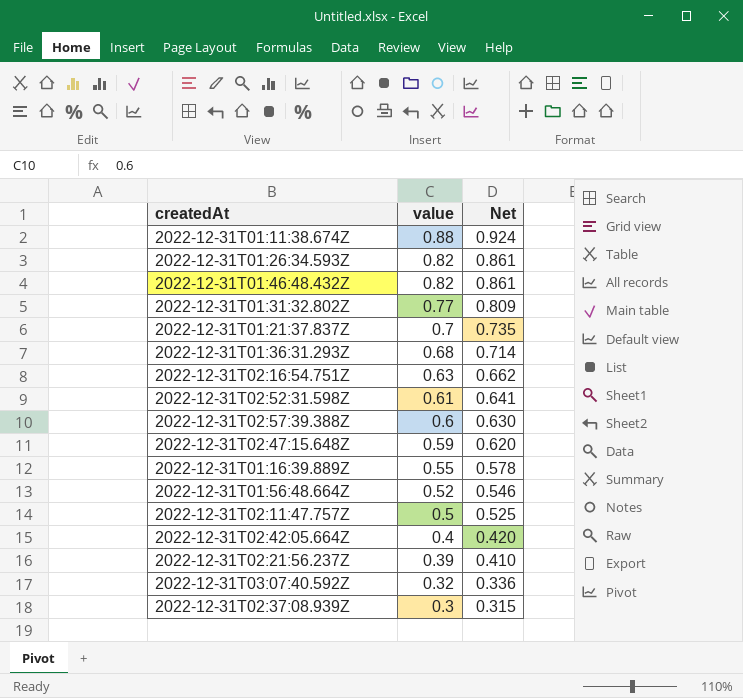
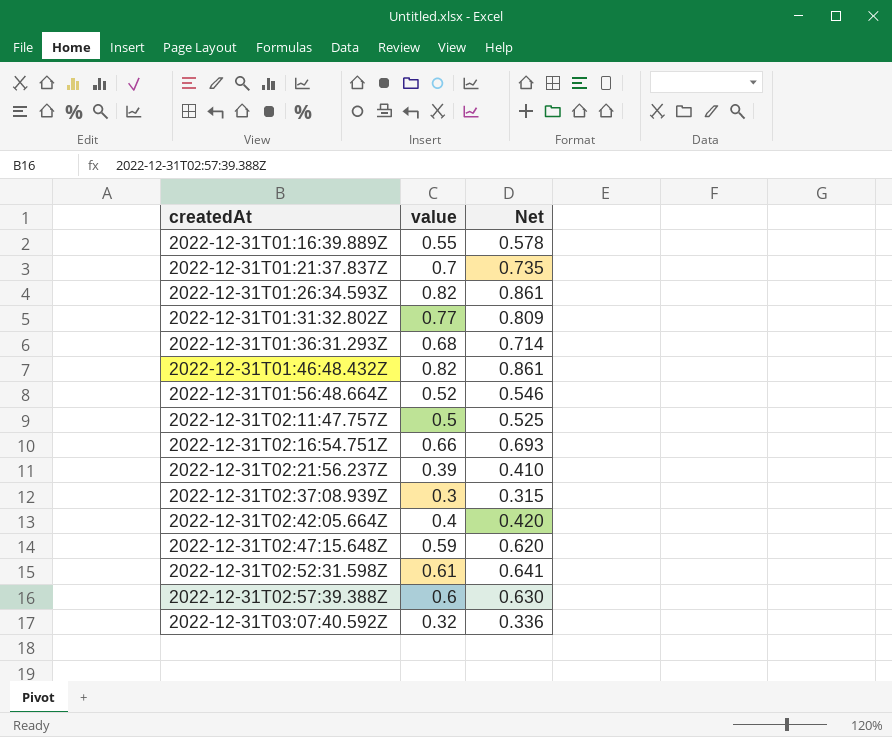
row order: value descending -> createdAt ascending
row 2022-12-31T01:11:38.674Z: 0.88 | 0.924 -> none
2022-12-31T02:16:54.751Z | value: 0.63 -> 0.66
2022-12-31T02:16:54.751Z | Net: 0.662 -> 0.693

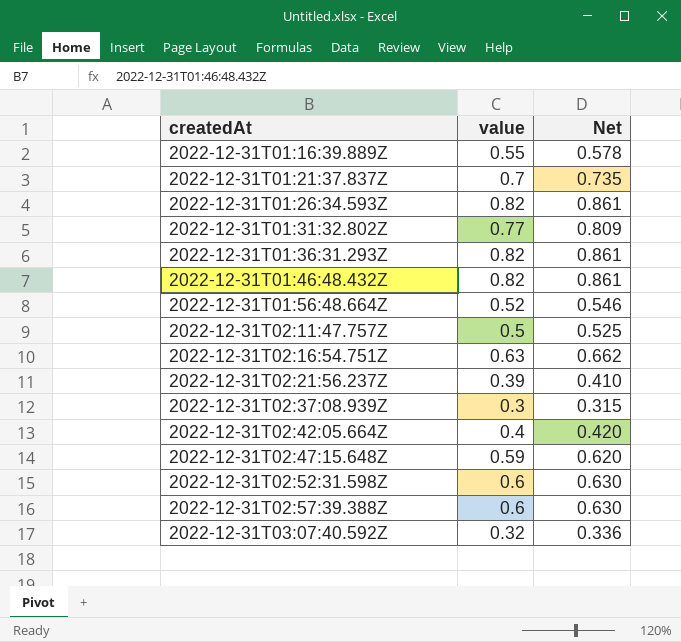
2022-12-31T01:36:31.293Z | value: 0.68 -> 0.82
2022-12-31T01:36:31.293Z | Net: 0.714 -> 0.861
2022-12-31T02:16:54.751Z | value: 0.66 -> 0.63
2022-12-31T02:16:54.751Z | Net: 0.693 -> 0.662
2022-12-31T02:52:31.598Z | value: 0.61 -> 0.6
2022-12-31T02:52:31.598Z | Net: 0.641 -> 0.630

